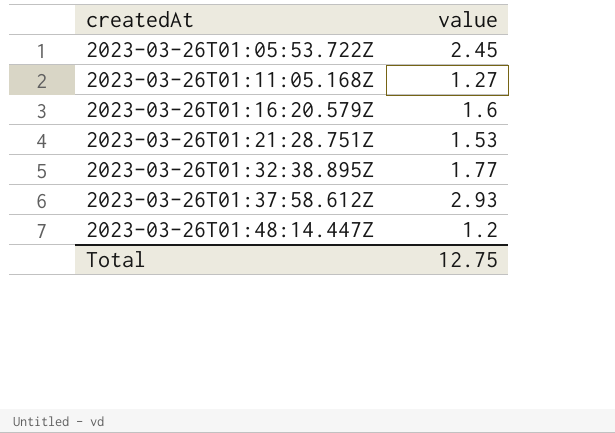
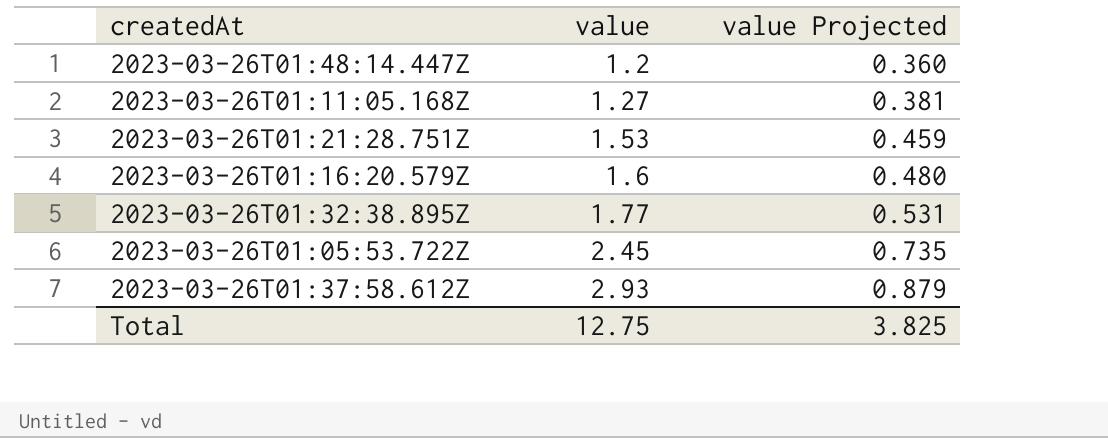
row order: createdAt ascending -> value ascending
column value Projected | formula: none -> [value] * 0.3

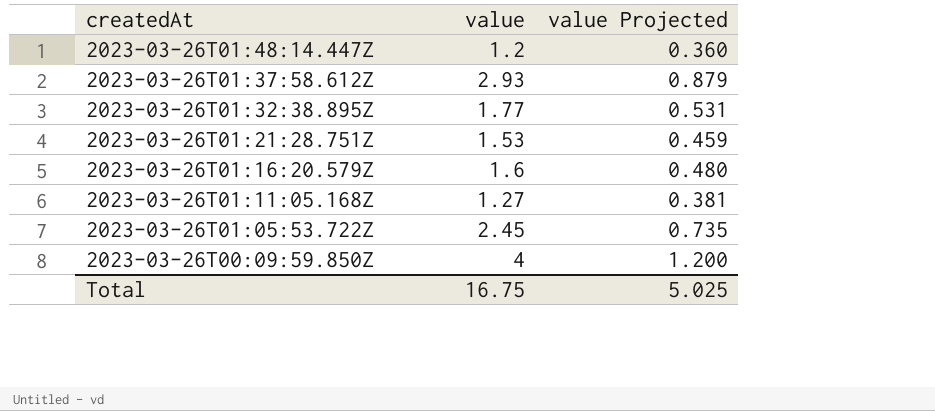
row order: value ascending -> createdAt descending
row 2023-03-26T00:09:59.850Z: none -> 4 | 1.200
Total | value: 12.75 -> 16.75
Total | value Projected: 3.825 -> 5.025

